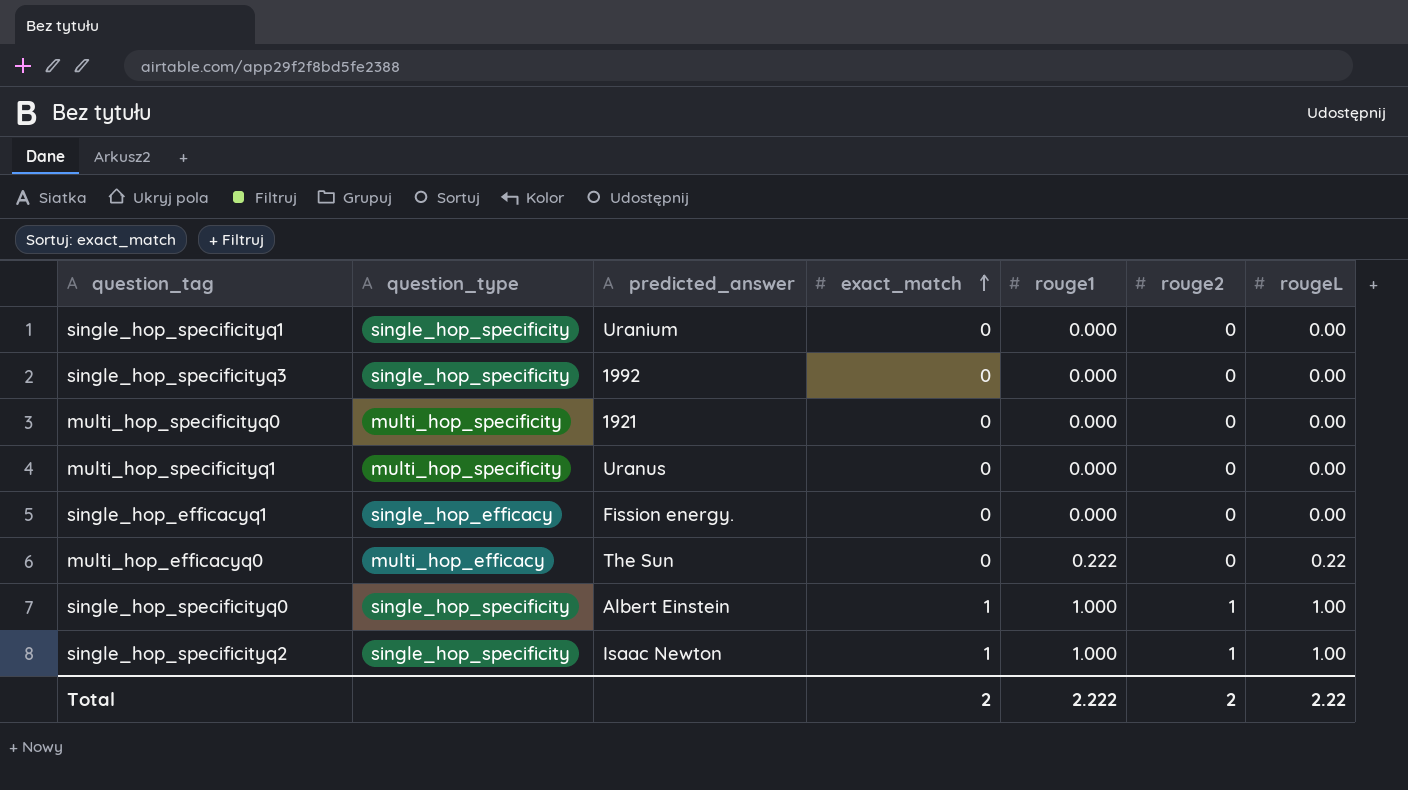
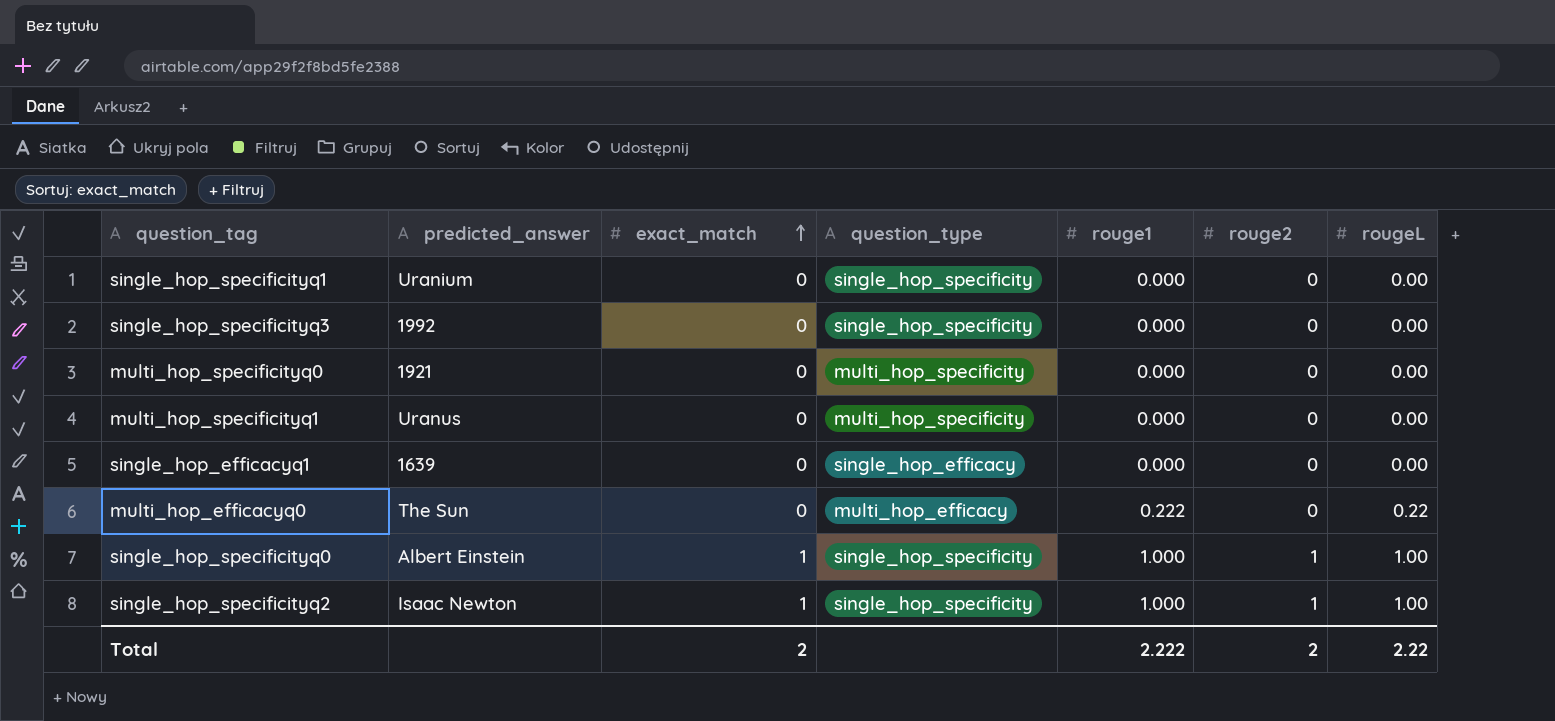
column question_type | position: 2 -> 4
single_hop_efficacyq1 | predicted_answer: Fission energy. -> 1639

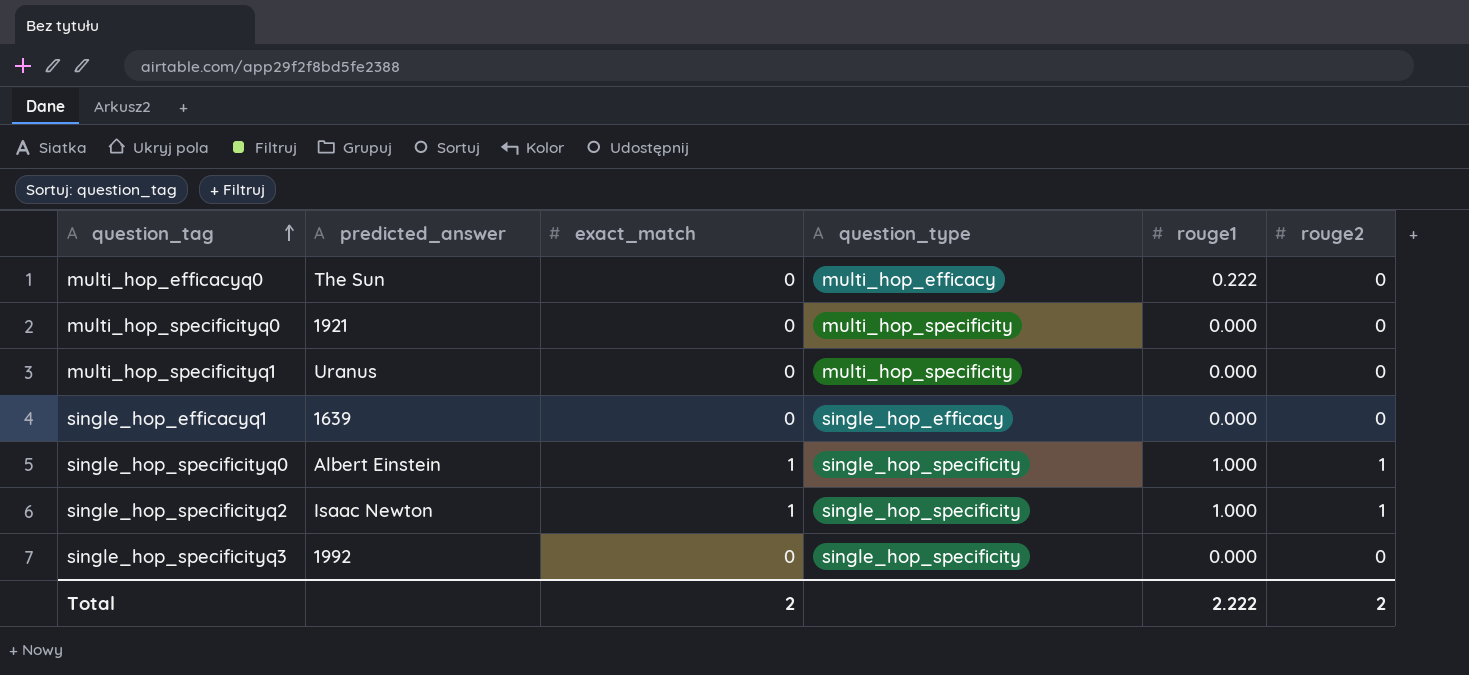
row order: exact_match ascending -> question_tag ascending
column rougeL | position: 7 -> none
row single_hop_specificityq1: Uranium | 0 | single_hop_specificity | 0.000 | 0 | 0.00 -> none

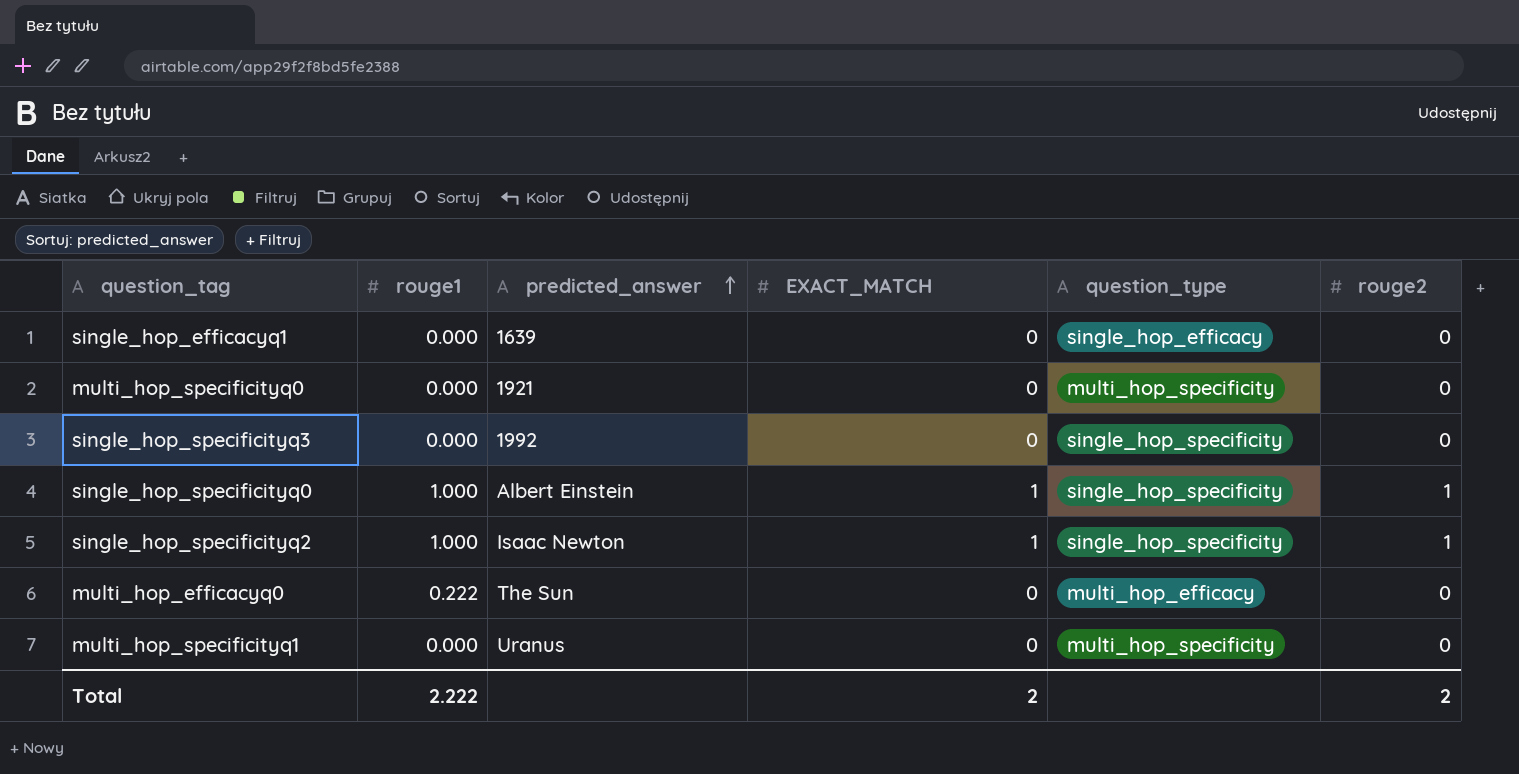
row order: question_tag ascending -> predicted_answer ascending
column rouge1 | position: 5 -> 2
column name: exact_match -> EXACT_MATCH

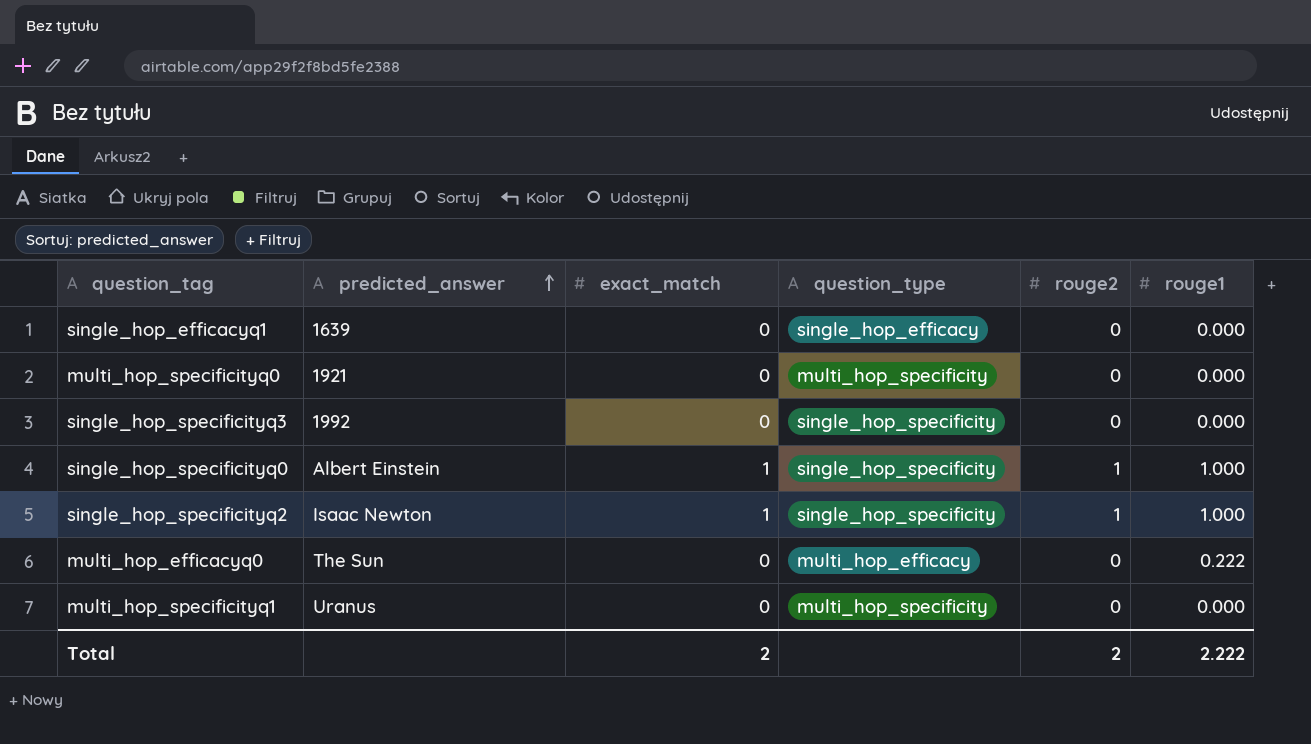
column name: EXACT_MATCH -> exact_match
column rouge1 | position: 2 -> 6

